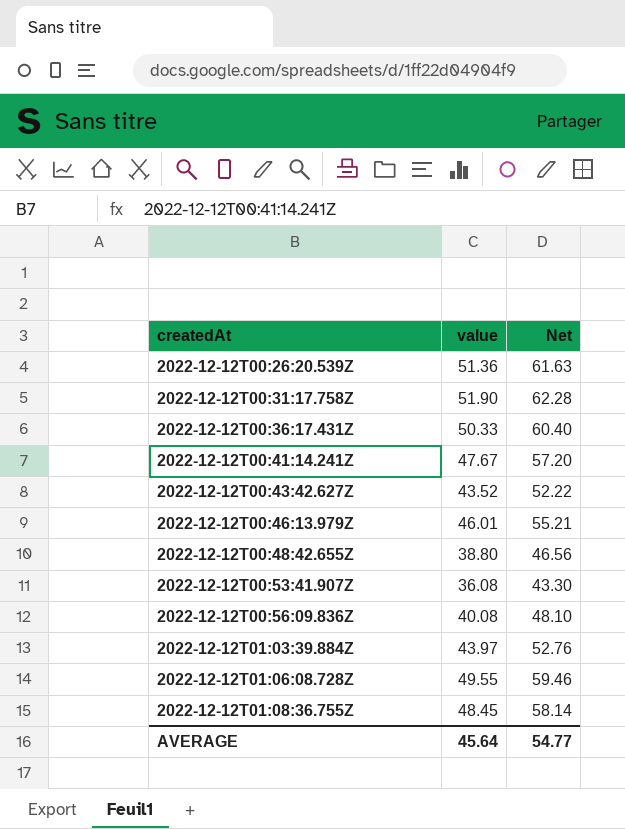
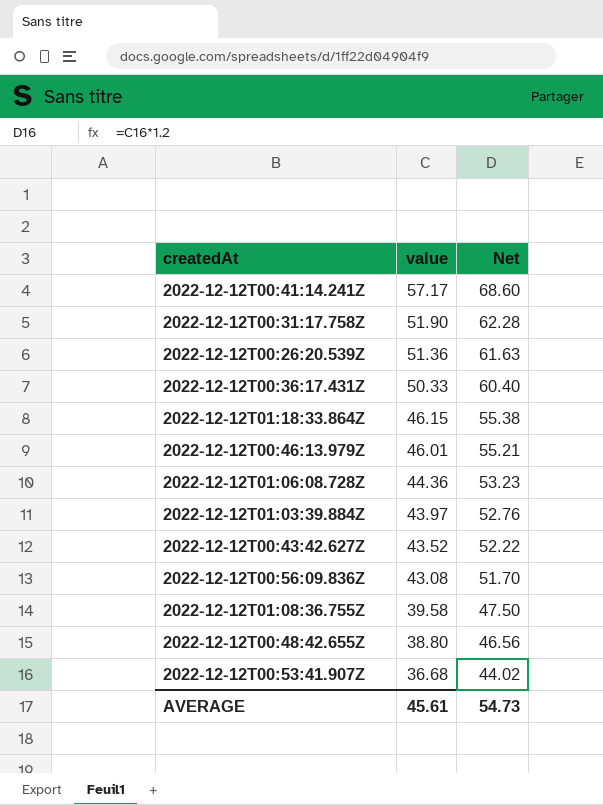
row order: createdAt ascending -> value descending
2022-12-12T00:41:14.241Z | value: 47.67 -> 57.17
2022-12-12T00:41:14.241Z | Net: 57.20 -> 68.60
row 2022-12-12T01:18:33.864Z: none -> 46.15 | 55.38
2022-12-12T01:06:08.728Z | value: 49.55 -> 44.36
2022-12-12T01:06:08.728Z | Net: 59.46 -> 53.23
2022-12-12T00:56:09.836Z | value: 40.08 -> 43.08
2022-12-12T00:56:09.836Z | Net: 48.10 -> 51.70
2022-12-12T01:08:36.755Z | value: 48.45 -> 39.58
2022-12-12T01:08:36.755Z | Net: 58.14 -> 47.50
2022-12-12T00:53:41.907Z | value: 36.08 -> 36.68
2022-12-12T00:53:41.907Z | Net: 43.30 -> 44.02
AVERAGE | value: 45.64 -> 45.61
AVERAGE | Net: 54.77 -> 54.73

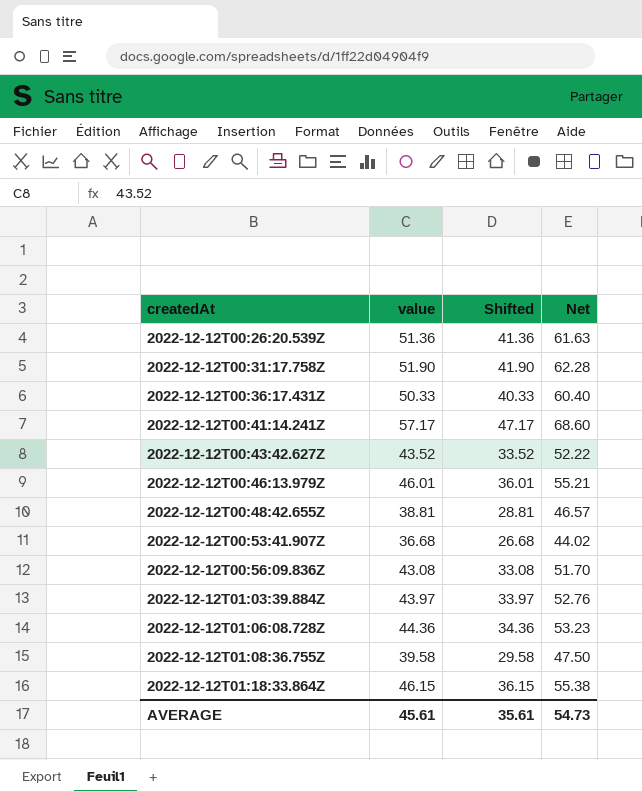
row order: value descending -> createdAt ascending
column Shifted | formula: none -> [value] - 10
2022-12-12T00:48:42.655Z | value: 38.80 -> 38.81
2022-12-12T00:48:42.655Z | Net: 46.56 -> 46.57

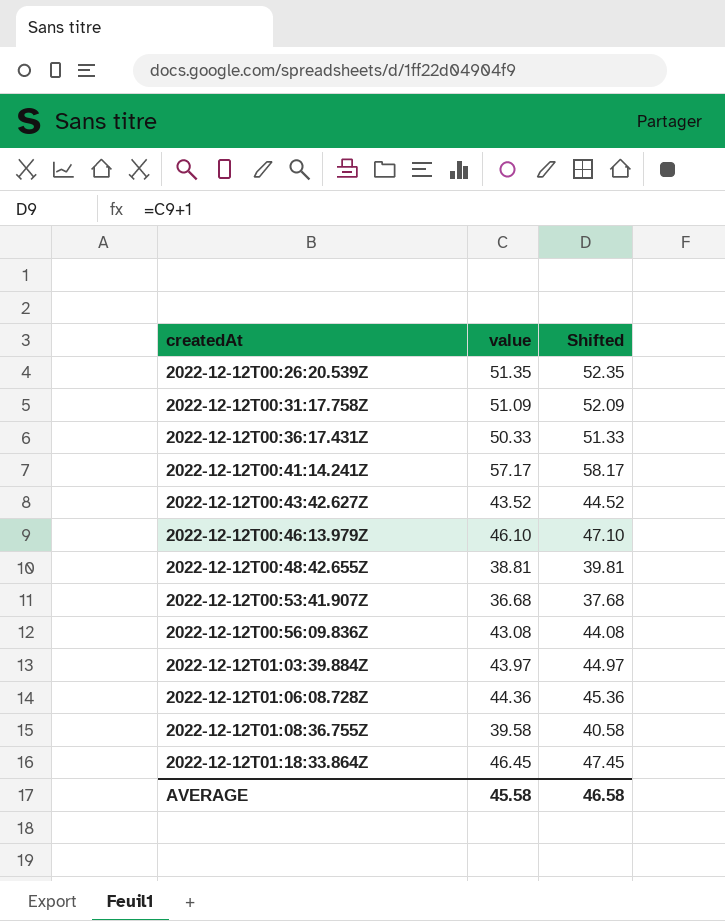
column Net | formula: [value] * 1.2 -> none
column Shifted | formula: [value] - 10 -> [value] + 1
2022-12-12T00:26:20.539Z | value: 51.36 -> 51.35
2022-12-12T00:31:17.758Z | value: 51.90 -> 51.09
2022-12-12T00:46:13.979Z | value: 46.01 -> 46.10
2022-12-12T01:18:33.864Z | value: 46.15 -> 46.45
AVERAGE | value: 45.61 -> 45.58
AVERAGE | Shifted: 35.61 -> 46.58

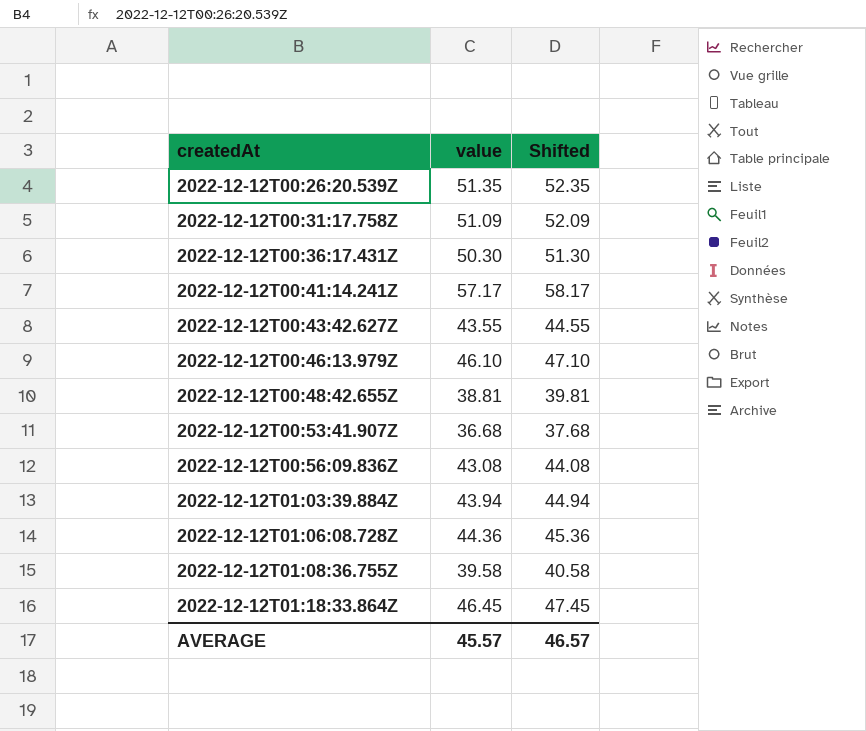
2022-12-12T00:36:17.431Z | value: 50.33 -> 50.30
2022-12-12T00:36:17.431Z | Shifted: 51.33 -> 51.30
2022-12-12T00:43:42.627Z | value: 43.52 -> 43.55
2022-12-12T00:43:42.627Z | Shifted: 44.52 -> 44.55
2022-12-12T01:03:39.884Z | value: 43.97 -> 43.94
2022-12-12T01:03:39.884Z | Shifted: 44.97 -> 44.94
AVERAGE | value: 45.58 -> 45.57
AVERAGE | Shifted: 46.58 -> 46.57

